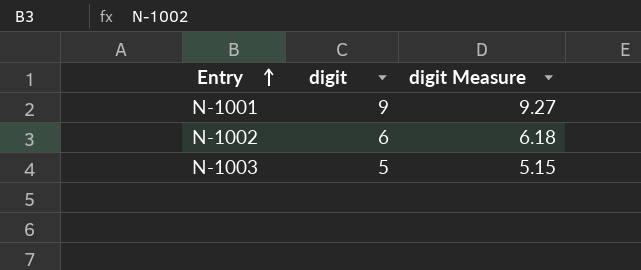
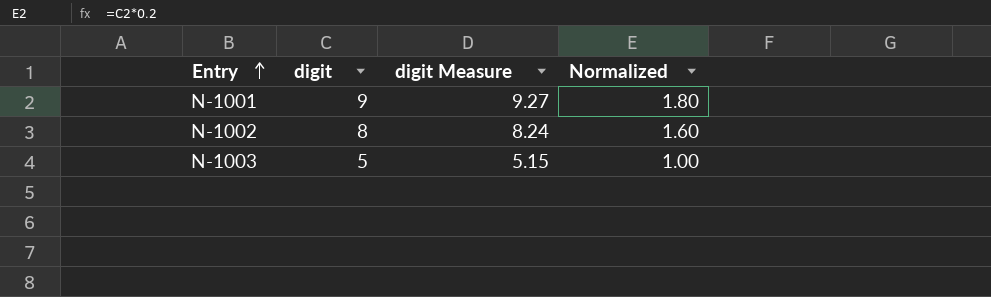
column Normalized | formula: none -> [digit] * 0.2
N-1002 | digit: 6 -> 8
N-1002 | digit Measure: 6.18 -> 8.24

